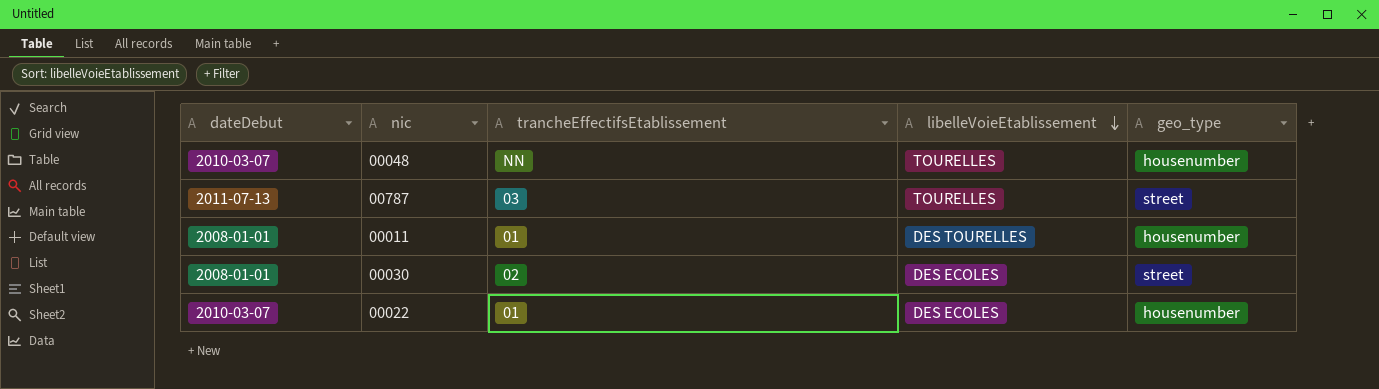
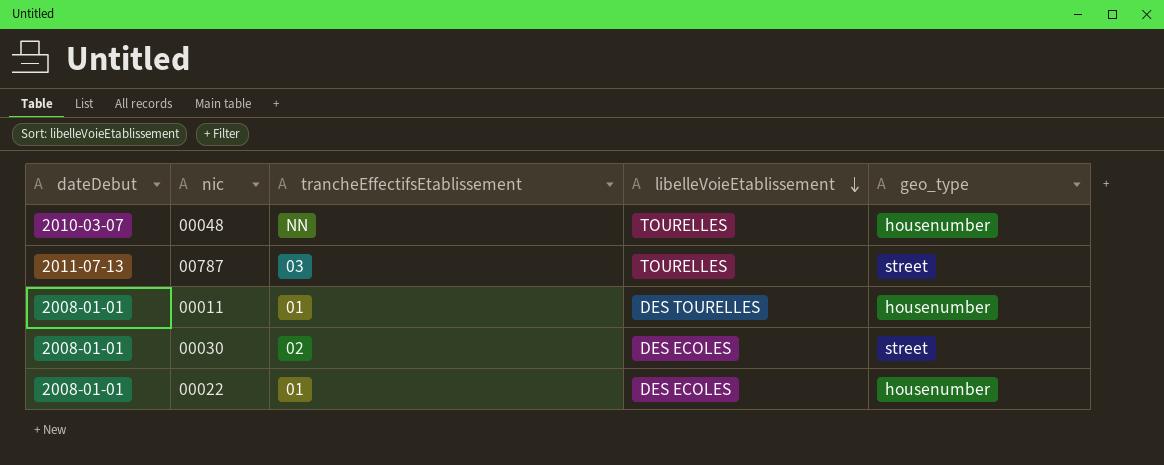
00022 | dateDebut: 2010-03-07 -> 2008-01-01

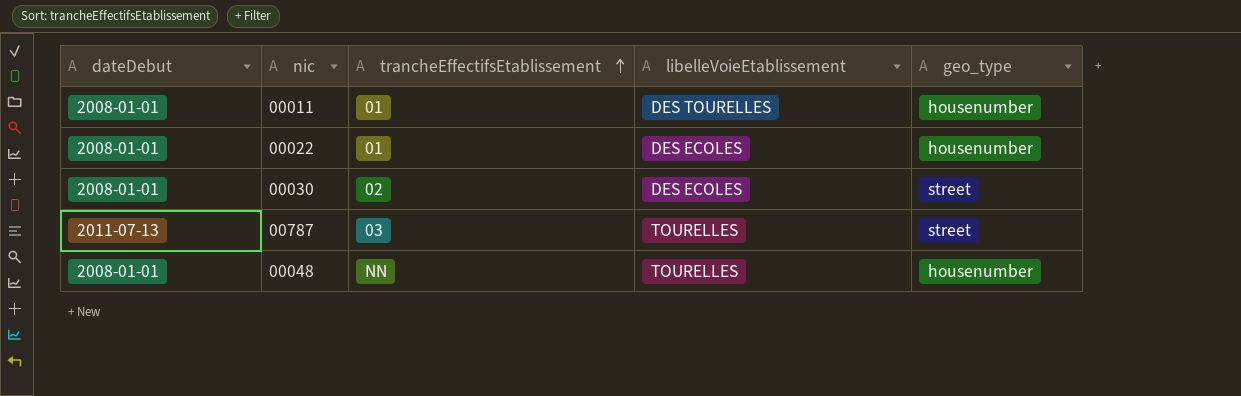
row order: libelleVoieEtablissement descending -> trancheEffectifsEtablissement ascending
00048 | dateDebut: 2010-03-07 -> 2008-01-01

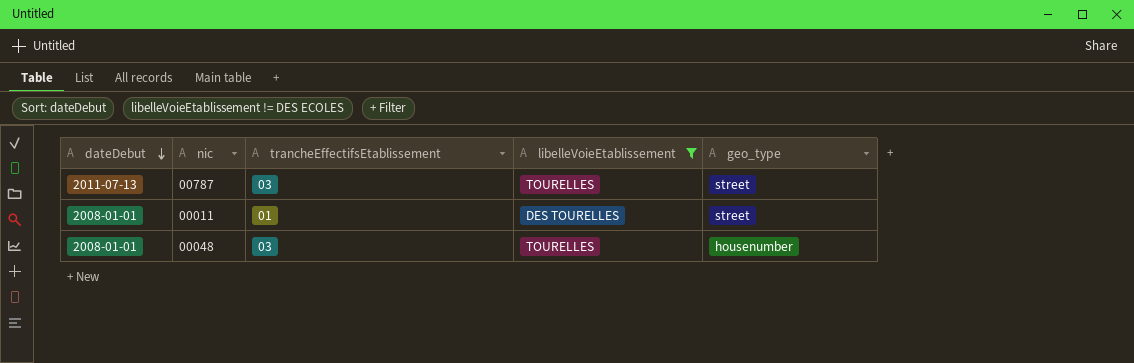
filter: none -> libelleVoieEtablissement != DES ECOLES
row order: trancheEffectifsEtablissement ascending -> dateDebut descending
00011 | geo_type: housenumber -> street
00048 | trancheEffectifsEtablissement: NN -> 03

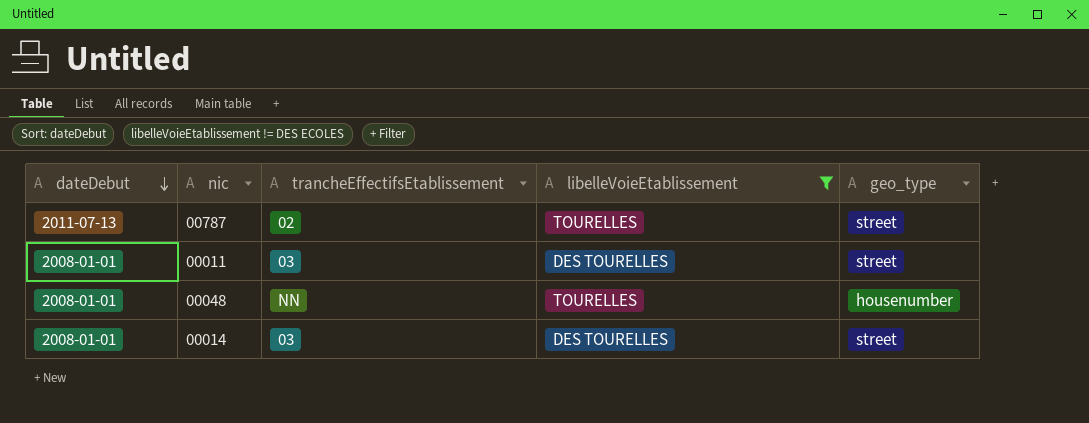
00787 | trancheEffectifsEtablissement: 03 -> 02
00011 | trancheEffectifsEtablissement: 01 -> 03
00048 | trancheEffectifsEtablissement: 03 -> NN
row 00014: none -> 2008-01-01 | 03 | DES TOURELLES | street

